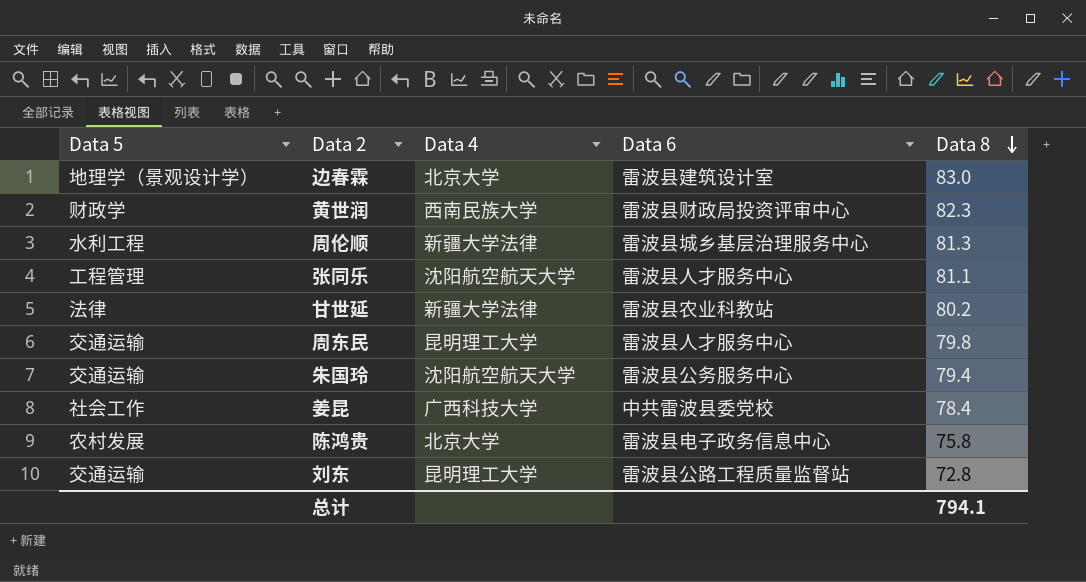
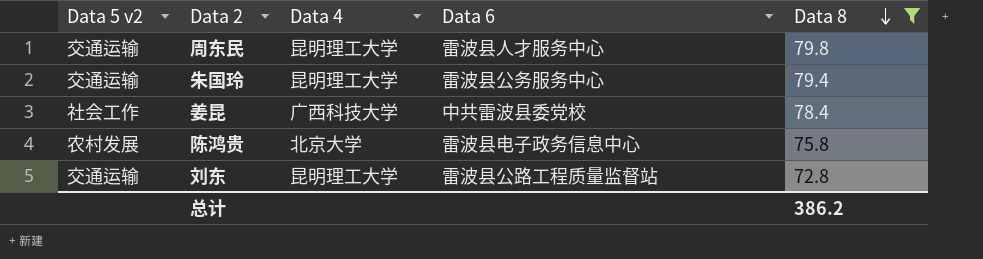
filter: none -> Data 8 <= 79.8
column name: Data 5 -> Data 5 v2
朱国玲 | Data 4: 沈阳航空航天大学 -> 昆明理工大学
总计 | Data 8: 794.1 -> 386.2

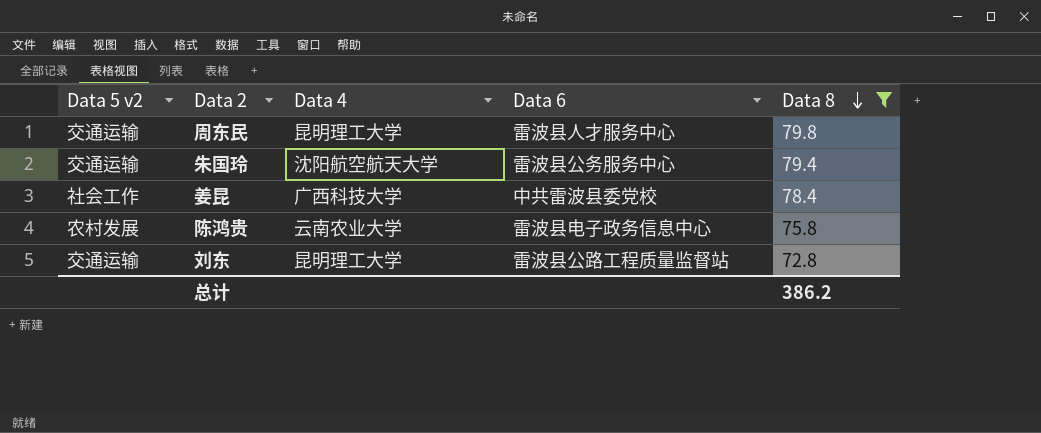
朱国玲 | Data 4: 昆明理工大学 -> 沈阳航空航天大学
陈鸿贵 | Data 4: 北京大学 -> 云南农业大学

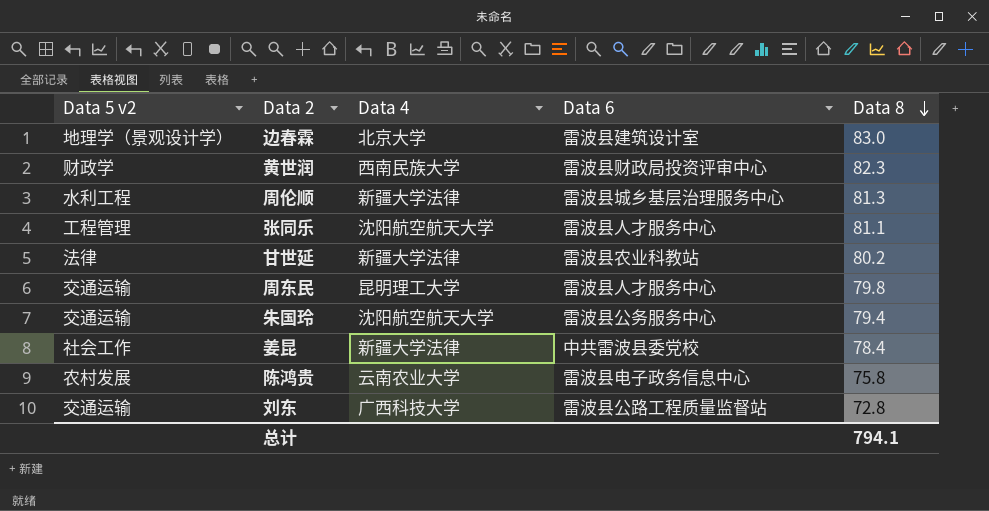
filter: Data 8 <= 79.8 -> none
姜昆 | Data 4: 广西科技大学 -> 新疆大学法律
刘东 | Data 4: 昆明理工大学 -> 广西科技大学
总计 | Data 8: 386.2 -> 794.1

